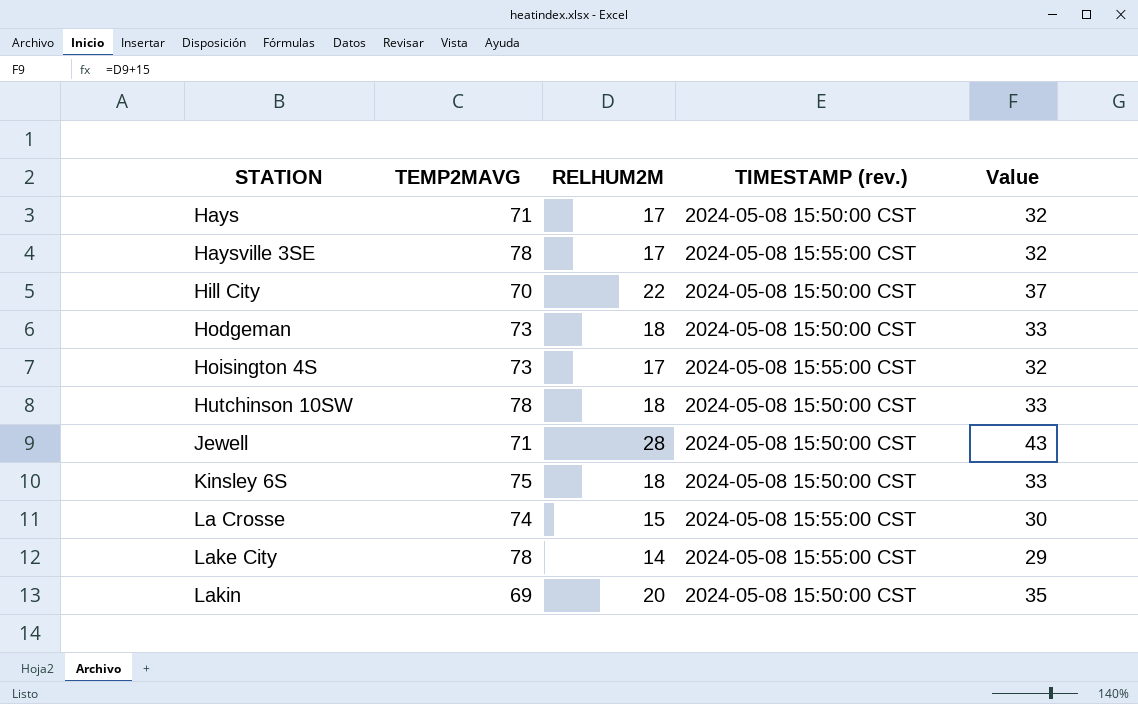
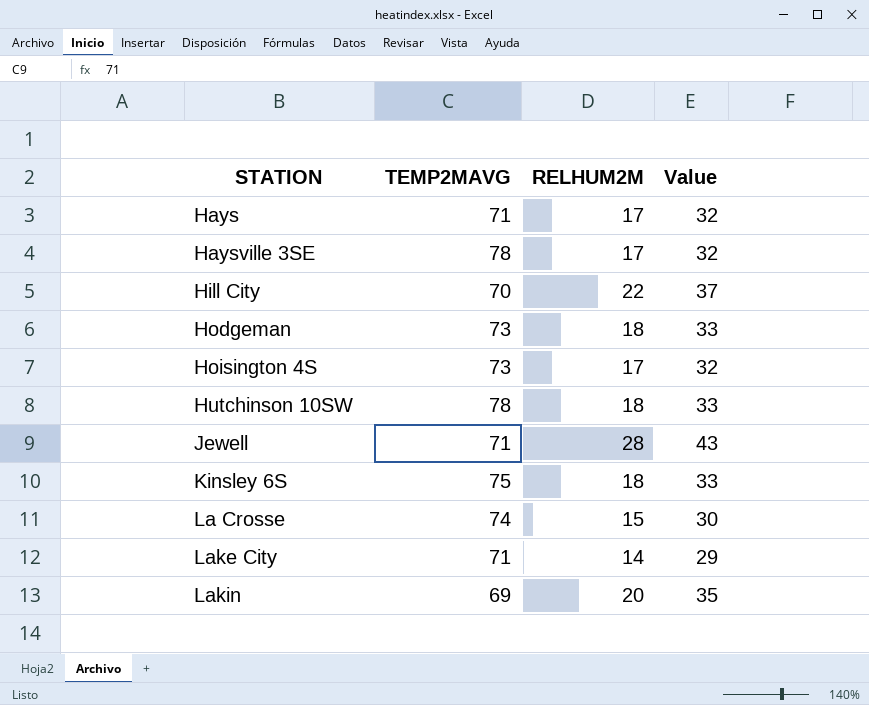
column TIMESTAMP (rev.) | position: 4 -> none
Lake City | TEMP2MAVG: 78 -> 71

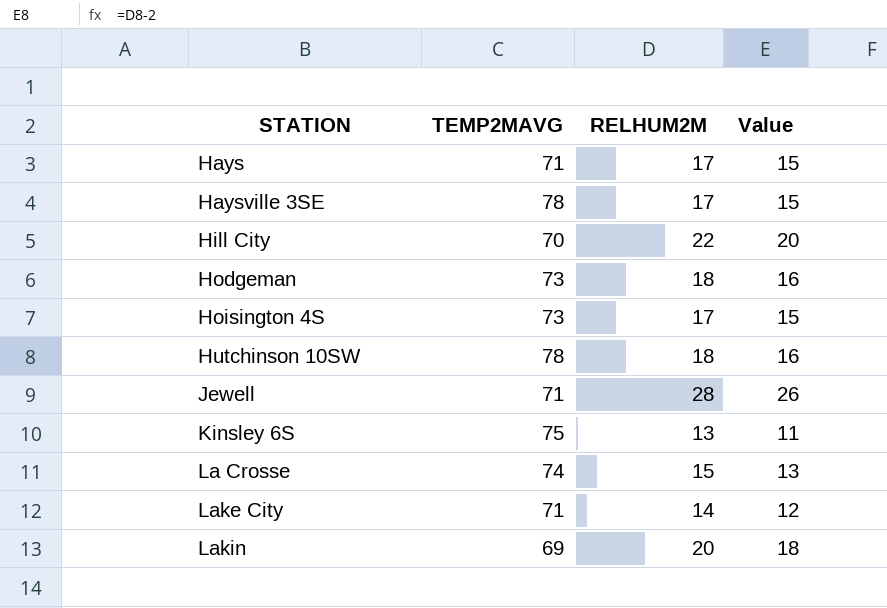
column Value | formula: [RELHUM2M] + 15 -> [RELHUM2M] - 2
Kinsley 6S | RELHUM2M: 18 -> 13

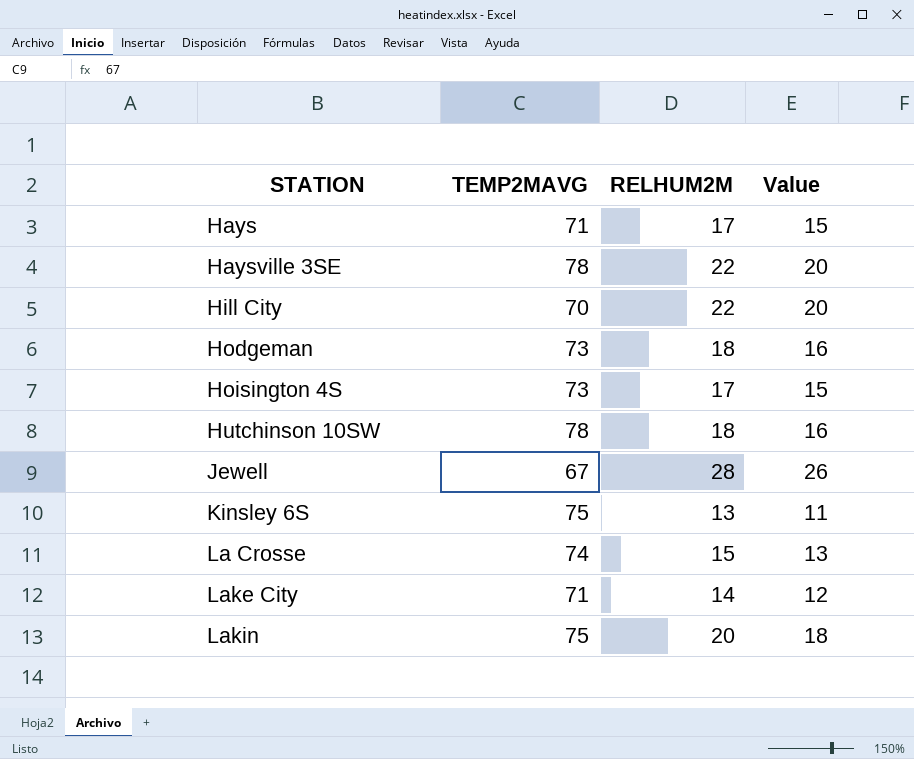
Haysville 3SE | RELHUM2M: 17 -> 22
Haysville 3SE | Value: 15 -> 20
Jewell | TEMP2MAVG: 71 -> 67
Lakin | TEMP2MAVG: 69 -> 75

